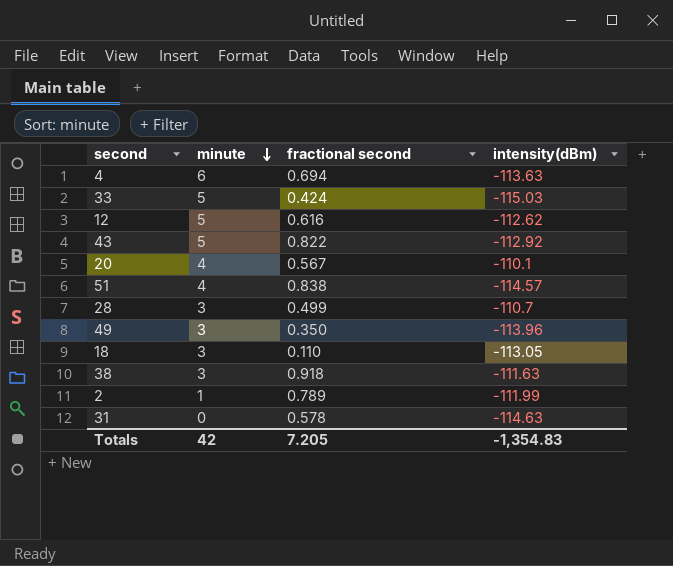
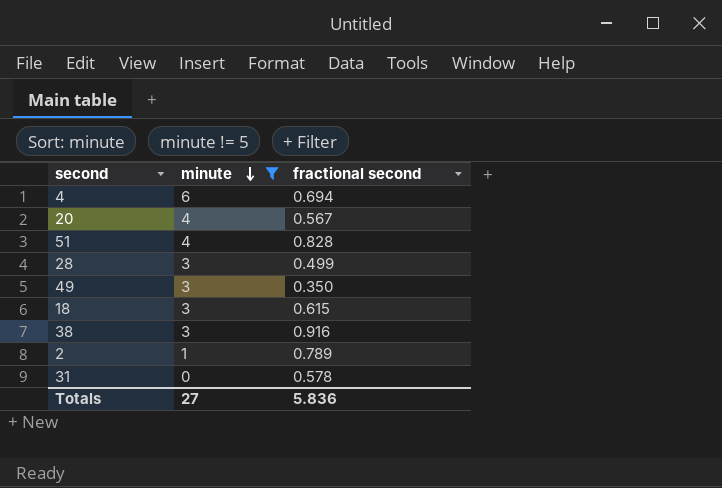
filter: none -> minute != 5
column intensity(dBm) | position: 4 -> none
51 | fractional second: 0.838 -> 0.828
18 | fractional second: 0.110 -> 0.615
38 | fractional second: 0.918 -> 0.916
Totals | minute: 42 -> 27
Totals | fractional second: 7.205 -> 5.836

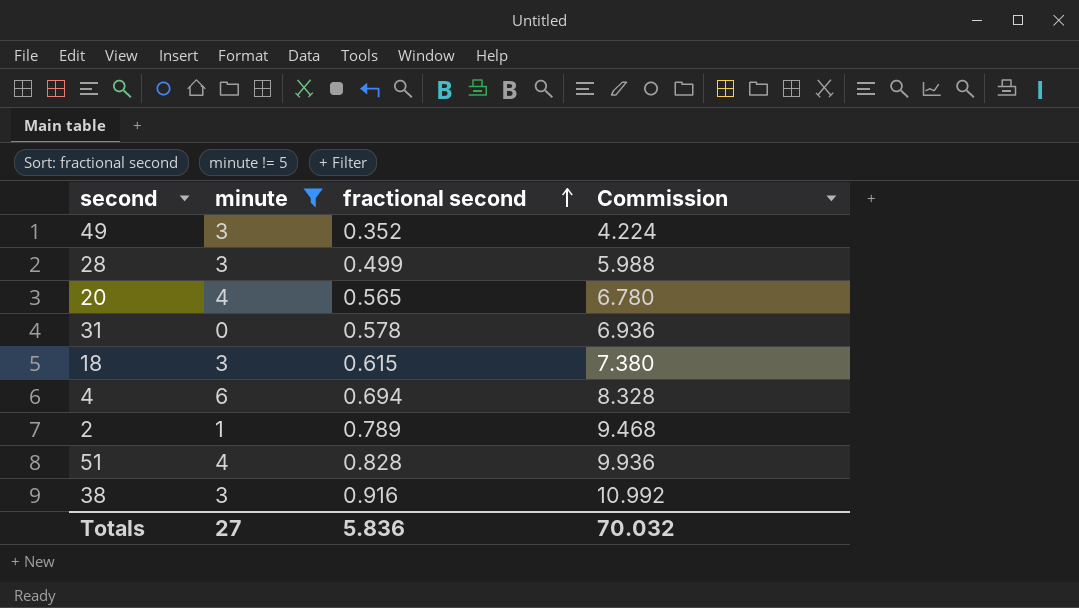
row order: minute descending -> fractional second ascending
column Commission | formula: none -> [fractional second] * 12
49 | fractional second: 0.350 -> 0.352
20 | fractional second: 0.567 -> 0.565

